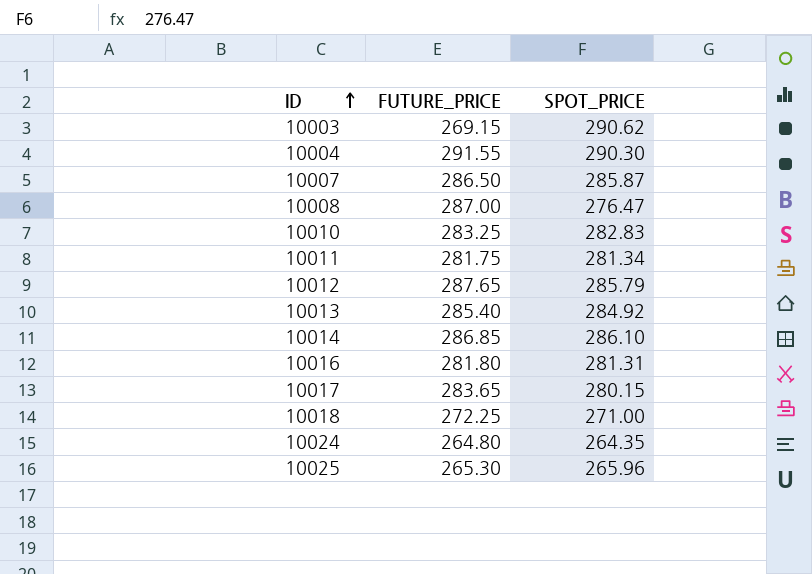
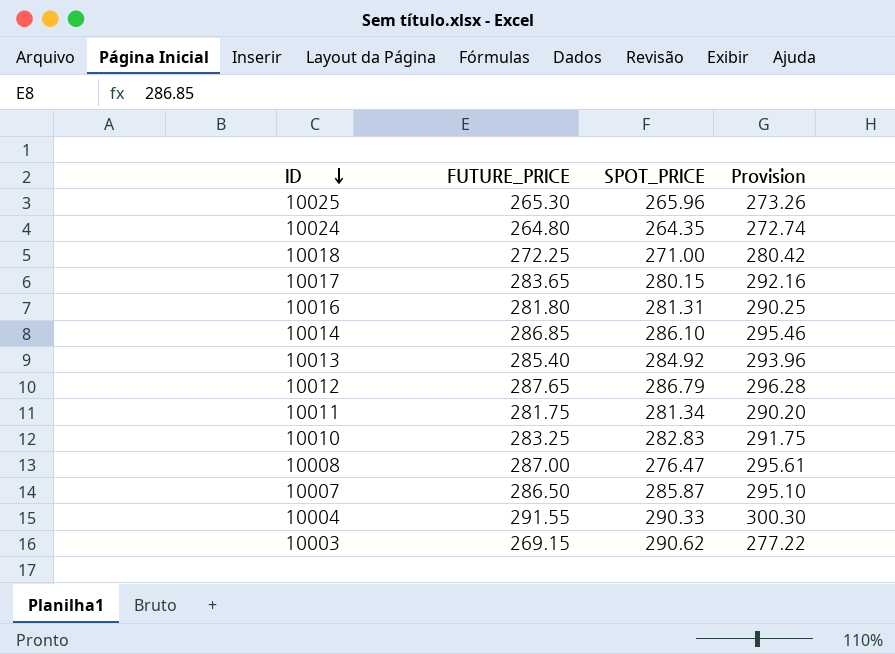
row order: ID ascending -> ID descending
column Provision | formula: none -> [FUTURE_PRICE] * 1.03
10012 | SPOT_PRICE: 285.79 -> 286.79
10004 | SPOT_PRICE: 290.30 -> 290.33

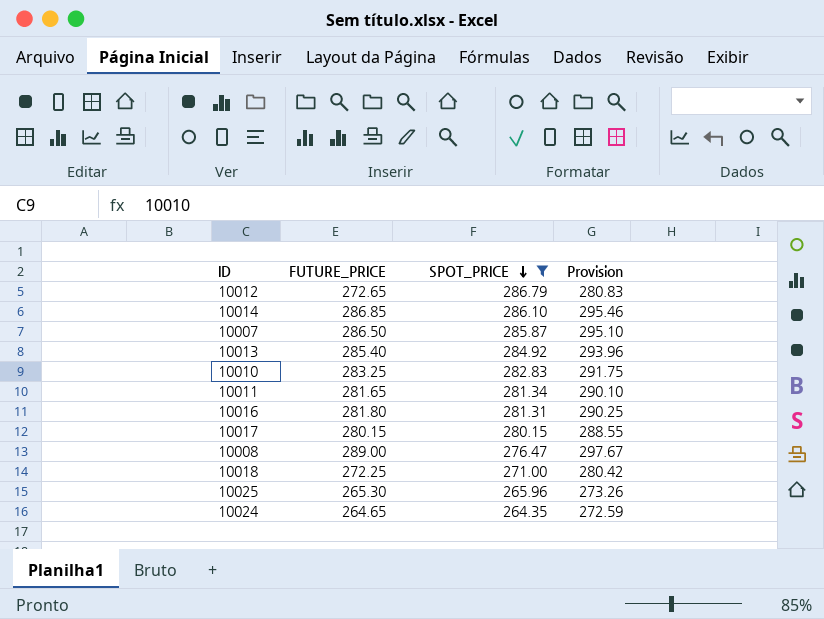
filter: none -> SPOT_PRICE <= 286.79
row order: ID descending -> SPOT_PRICE descending
10012 | FUTURE_PRICE: 287.65 -> 272.65
10012 | Provision: 296.28 -> 280.83
10011 | FUTURE_PRICE: 281.75 -> 281.65
10011 | Provision: 290.20 -> 290.10
10017 | FUTURE_PRICE: 283.65 -> 280.15
10017 | Provision: 292.16 -> 288.55
10008 | FUTURE_PRICE: 287.00 -> 289.00
10008 | Provision: 295.61 -> 297.67
10024 | FUTURE_PRICE: 264.80 -> 264.65
10024 | Provision: 272.74 -> 272.59

